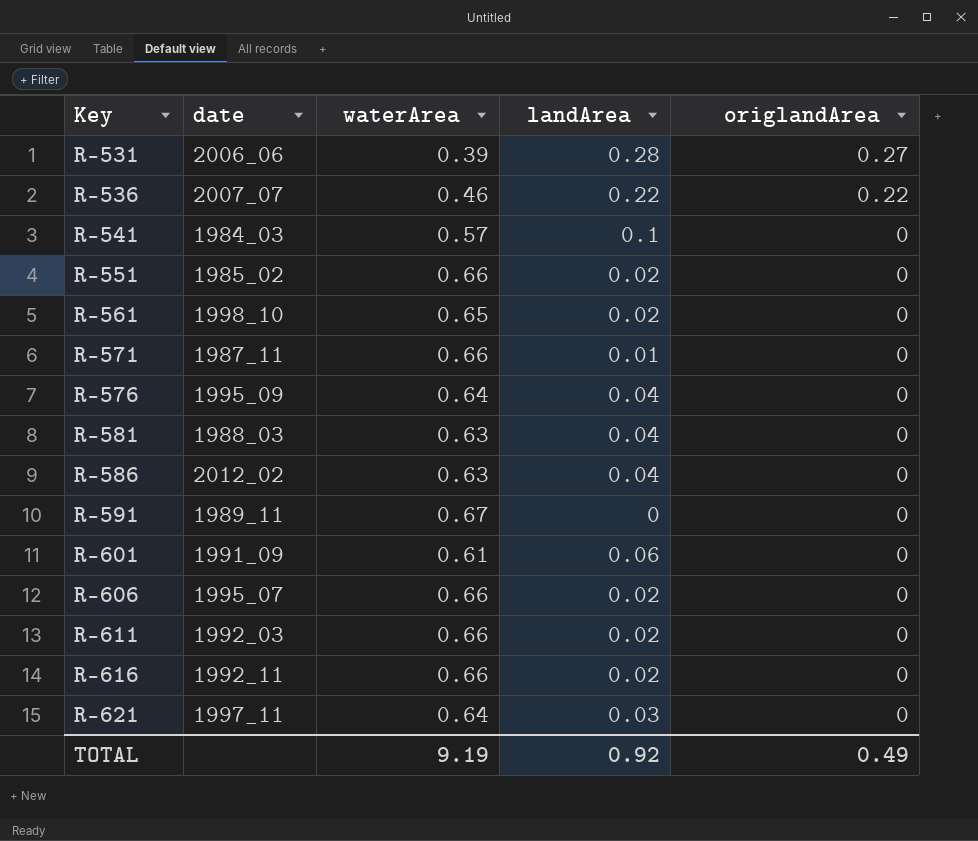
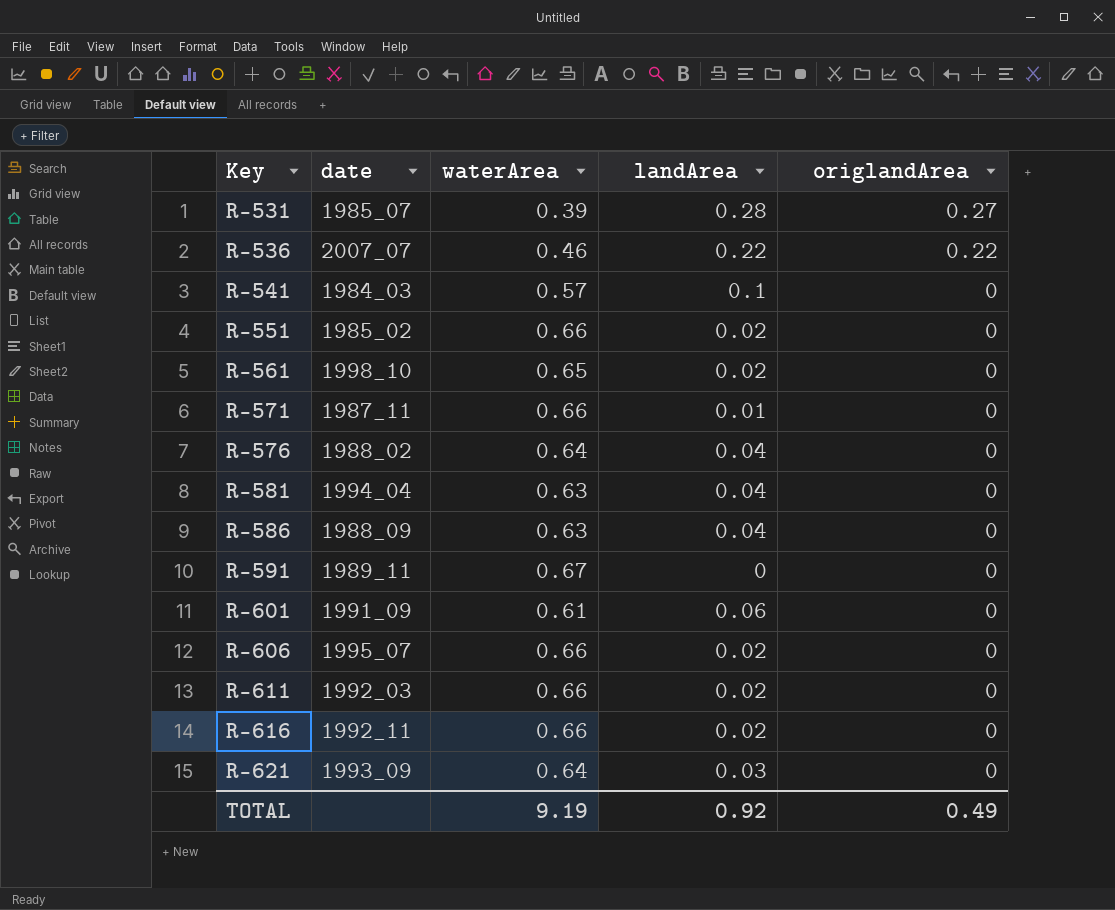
R-531 | date: 2006_06 -> 1985_07
R-576 | date: 1995_09 -> 1988_02
R-581 | date: 1988_03 -> 1994_04
R-586 | date: 2012_02 -> 1988_09
R-621 | date: 1997_11 -> 1993_09

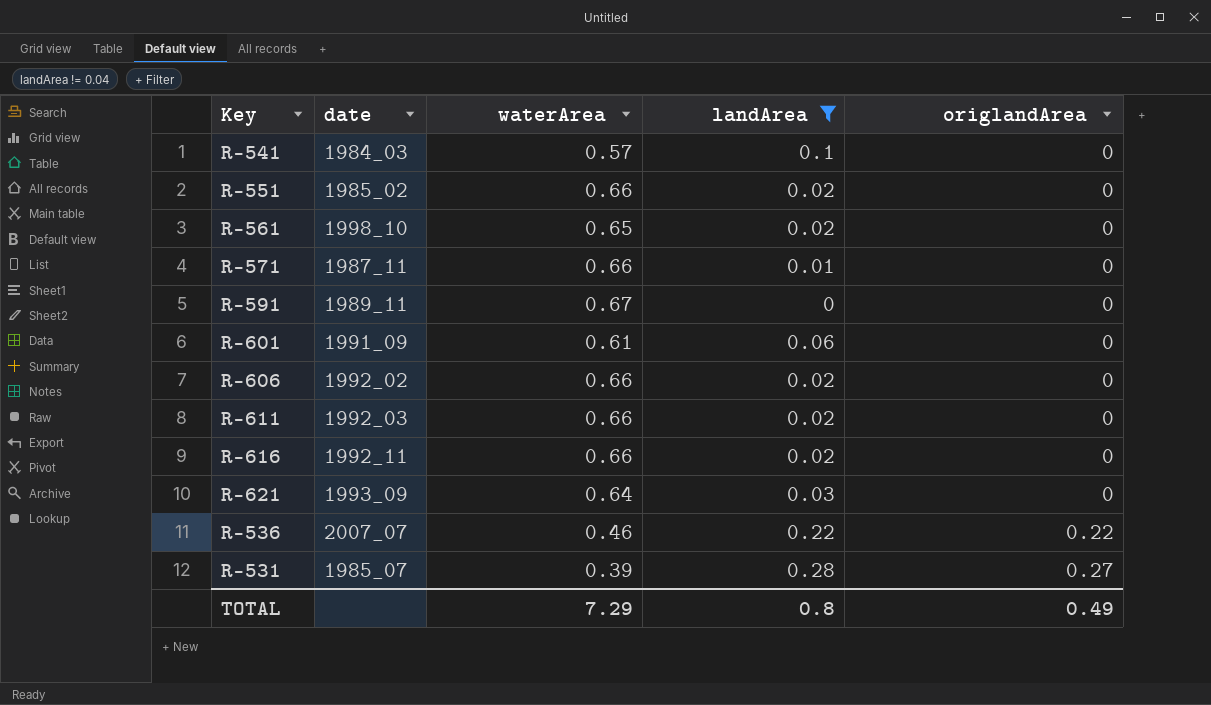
filter: none -> landArea != 0.04
row order: Key ascending -> origlandArea ascending
R-606 | date: 1995_07 -> 1992_02
TOTAL | waterArea: 9.19 -> 7.29
TOTAL | landArea: 0.92 -> 0.8

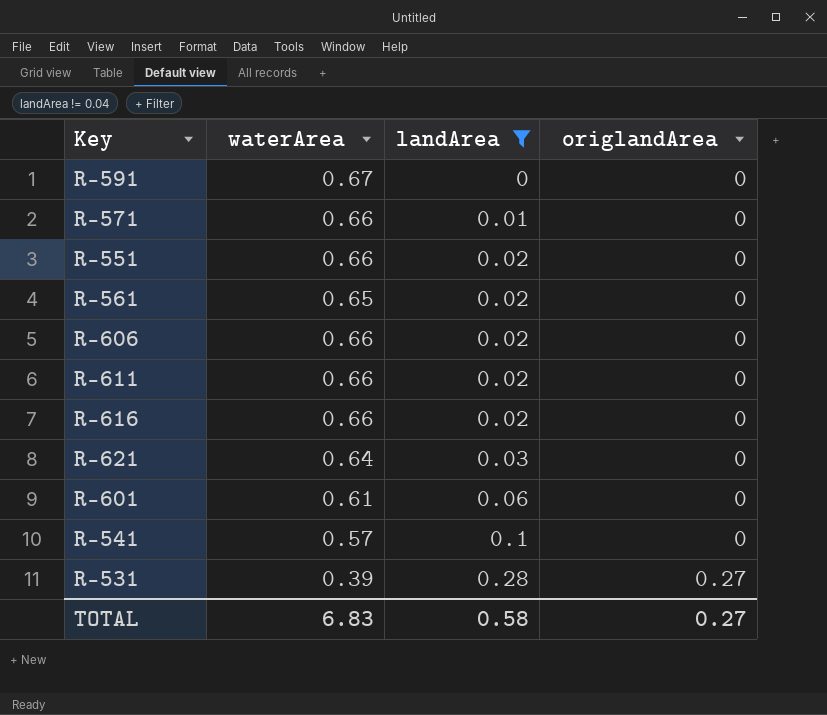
row order: origlandArea ascending -> landArea ascending
column date | position: 2 -> none
row R-536: 2007_07 | 0.46 | 0.22 | 0.22 -> none
TOTAL | waterArea: 7.29 -> 6.83
TOTAL | landArea: 0.8 -> 0.58
TOTAL | origlandArea: 0.49 -> 0.27

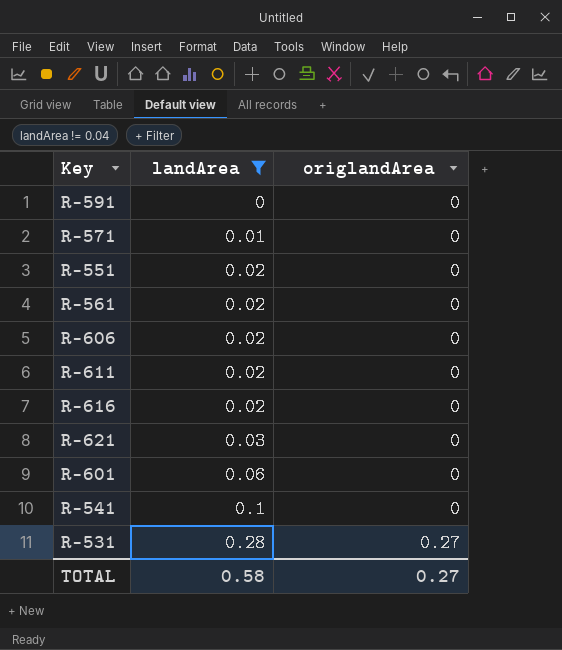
column waterArea | position: 2 -> none

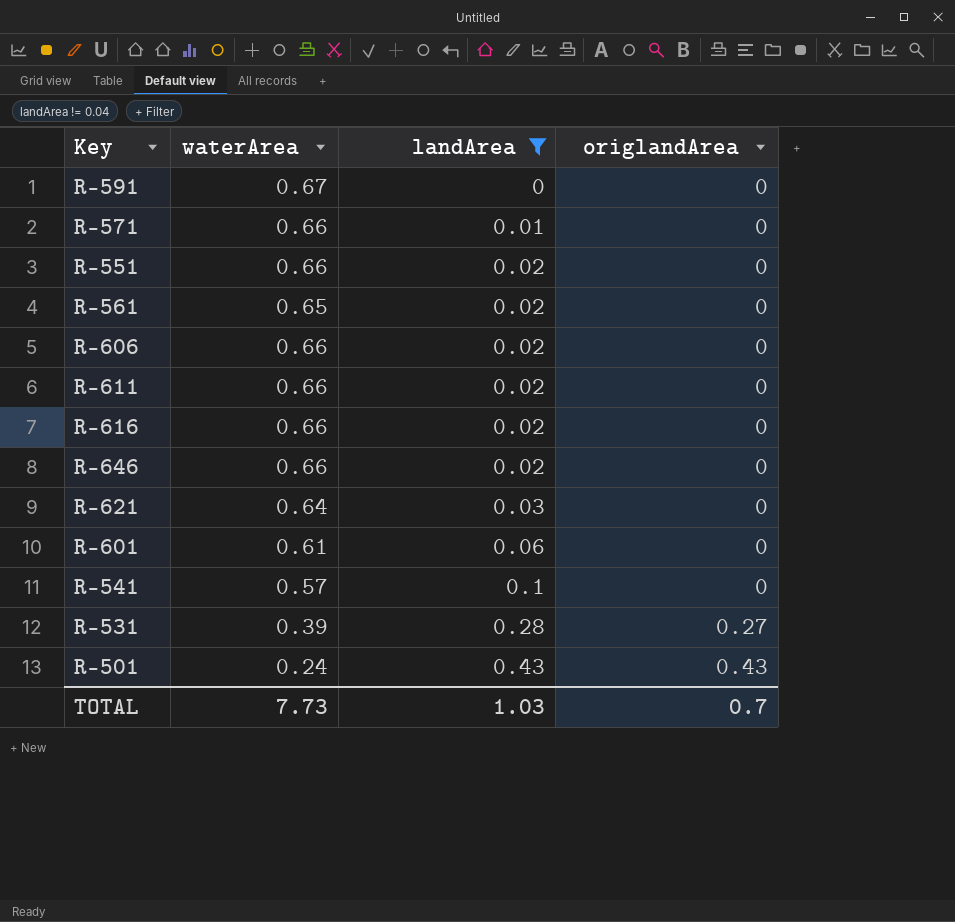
column waterArea | position: none -> 2
row R-646: none -> 0.66 | 0.02 | 0
row R-501: none -> 0.24 | 0.43 | 0.43
TOTAL | landArea: 0.58 -> 1.03
TOTAL | origlandArea: 0.27 -> 0.7

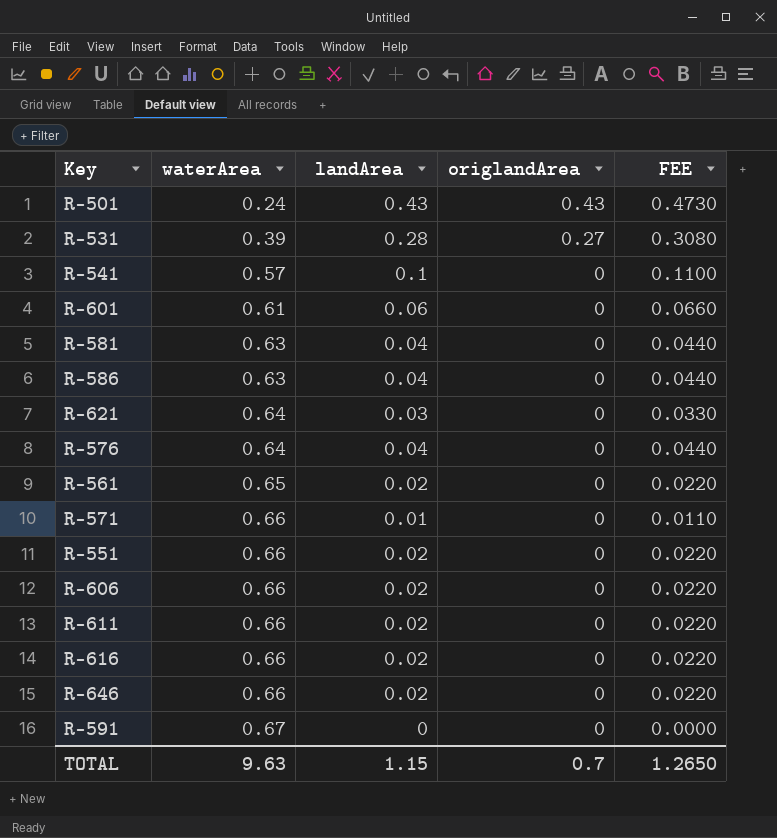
filter: landArea != 0.04 -> none
row order: landArea ascending -> waterArea ascending
column FEE | formula: none -> [landArea] * 1.1
TOTAL | waterArea: 7.73 -> 9.63
TOTAL | landArea: 1.03 -> 1.15

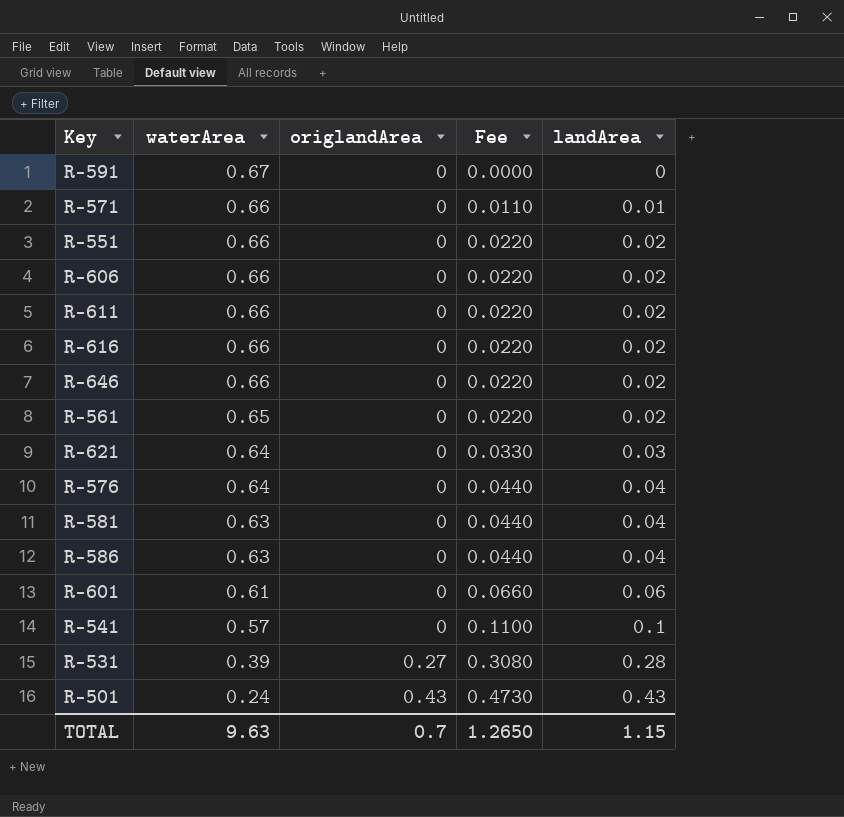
row order: waterArea ascending -> waterArea descending
column name: FEE -> Fee
column landArea | position: 3 -> 5

